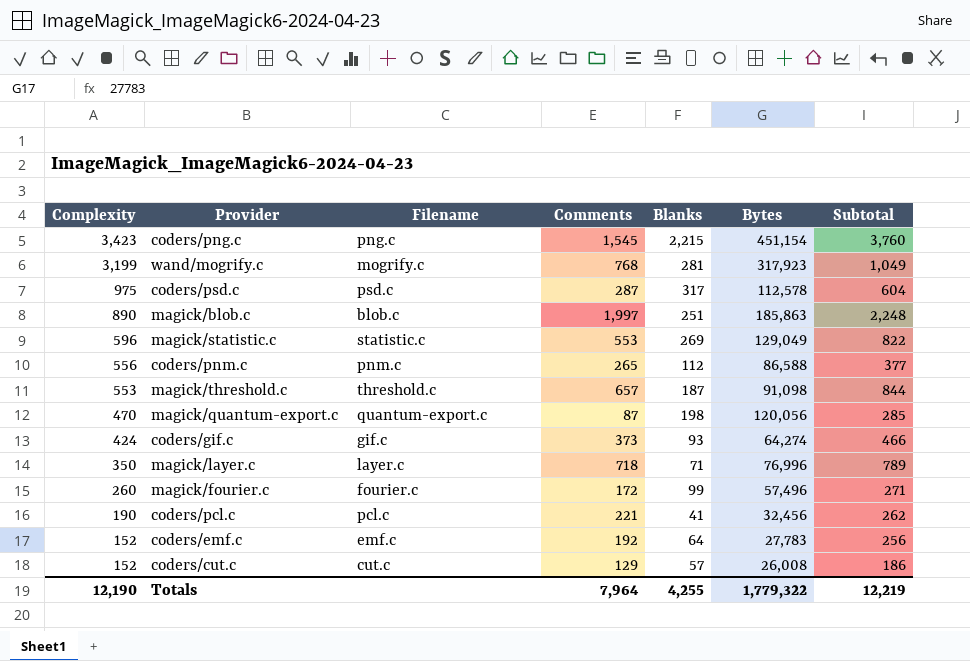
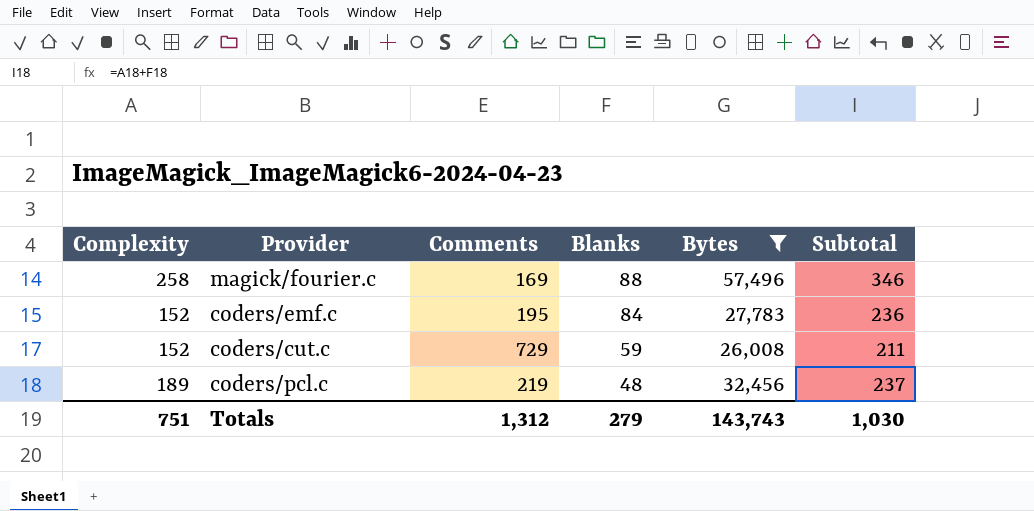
filter: none -> Bytes <= 57,496
row order: Complexity descending -> Blanks descending
column Filename | position: 3 -> none
column Subtotal | formula: [Comments] + [Blanks] -> [Complexity] + [Blanks]
magick/fourier.c | Complexity: 260 -> 258
magick/fourier.c | Comments: 172 -> 169
magick/fourier.c | Blanks: 99 -> 88
coders/emf.c | Comments: 192 -> 195
coders/emf.c | Blanks: 64 -> 84
coders/cut.c | Comments: 129 -> 729
coders/cut.c | Blanks: 57 -> 59
coders/pcl.c | Complexity: 190 -> 189
coders/pcl.c | Comments: 221 -> 219
coders/pcl.c | Blanks: 41 -> 48
Totals | Complexity: 12,190 -> 751
Totals | Comments: 7,964 -> 1,312
Totals | Blanks: 4,255 -> 279
Totals | Bytes: 1,779,322 -> 143,743
Totals | Subtotal: 12,219 -> 1,030

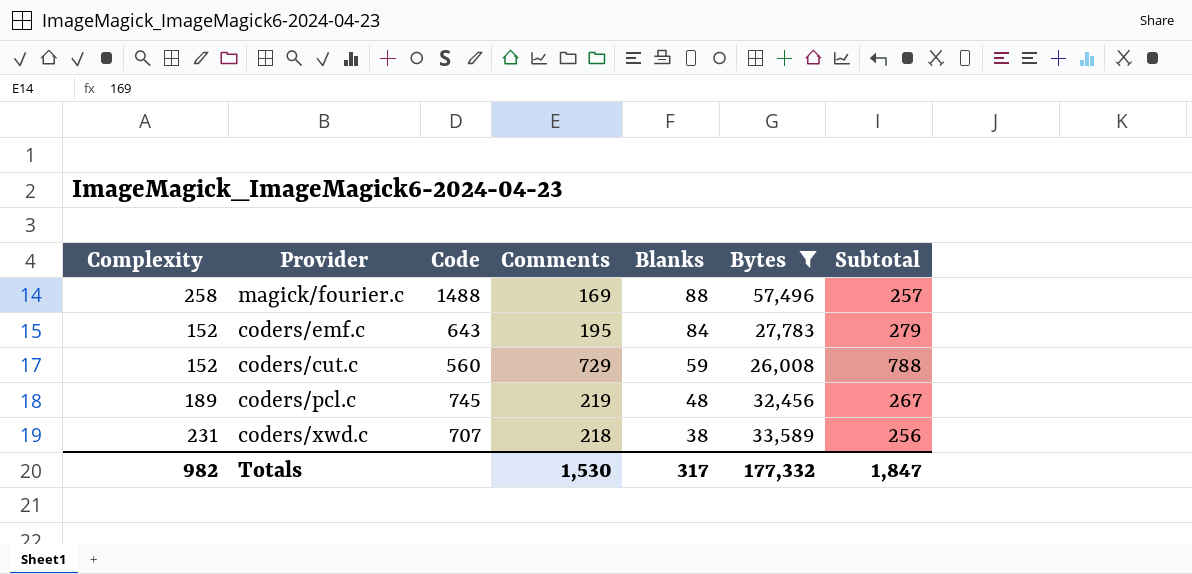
column Code | position: none -> 3
column Subtotal | formula: [Complexity] + [Blanks] -> [Comments] + [Blanks]
row coders/xwd.c: none -> 231 | 707 | 218 | 38 | 33,589 | 256
Totals | Complexity: 751 -> 982
Totals | Comments: 1,312 -> 1,530
Totals | Blanks: 279 -> 317
Totals | Bytes: 143,743 -> 177,332
Totals | Subtotal: 1,030 -> 1,847

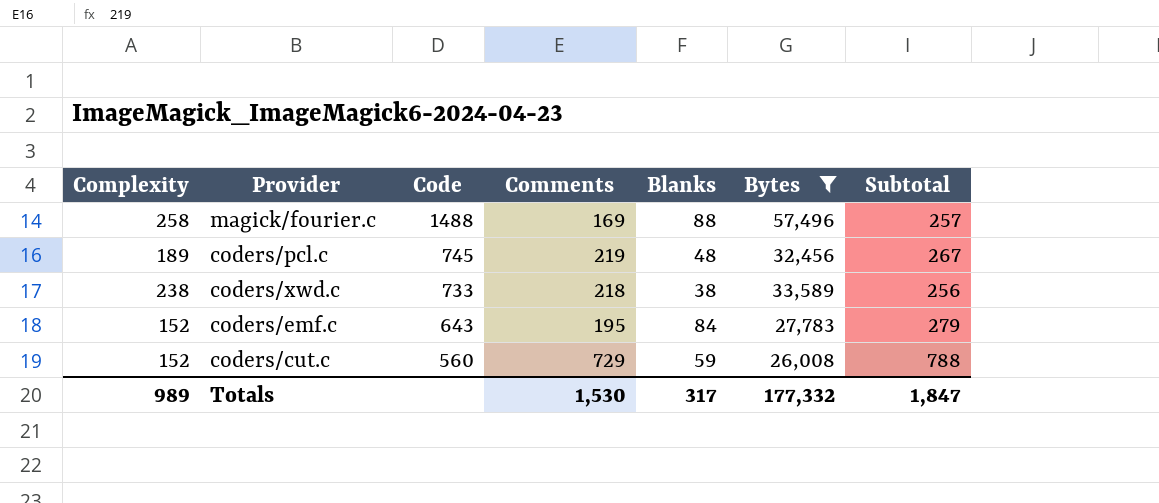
row order: Blanks descending -> Code descending
coders/xwd.c | Complexity: 231 -> 238
coders/xwd.c | Code: 707 -> 733
Totals | Complexity: 982 -> 989

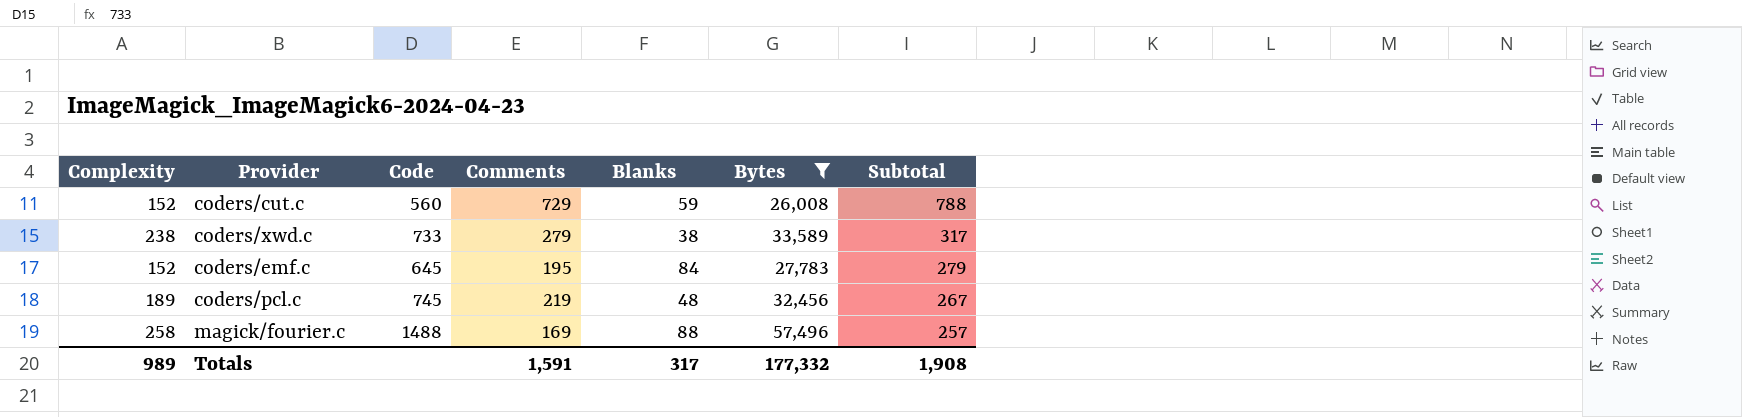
row order: Code descending -> Subtotal descending
coders/xwd.c | Comments: 218 -> 279
coders/xwd.c | Subtotal: 256 -> 317
coders/emf.c | Code: 643 -> 645
Totals | Comments: 1,530 -> 1,591
Totals | Subtotal: 1,847 -> 1,908

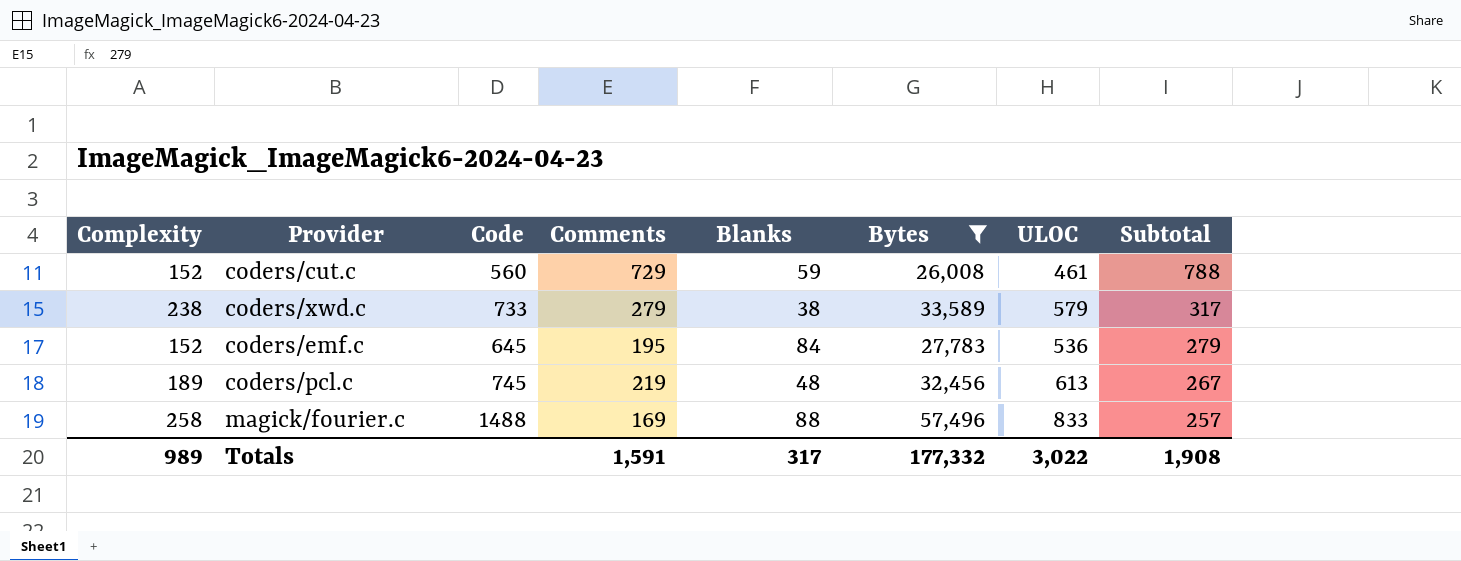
column ULOC | position: none -> 7

